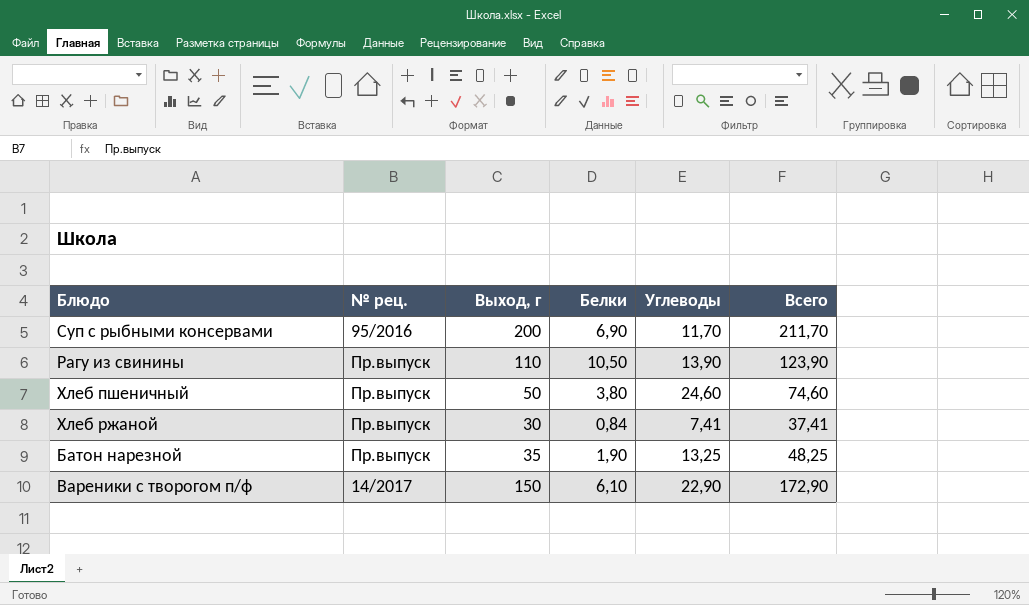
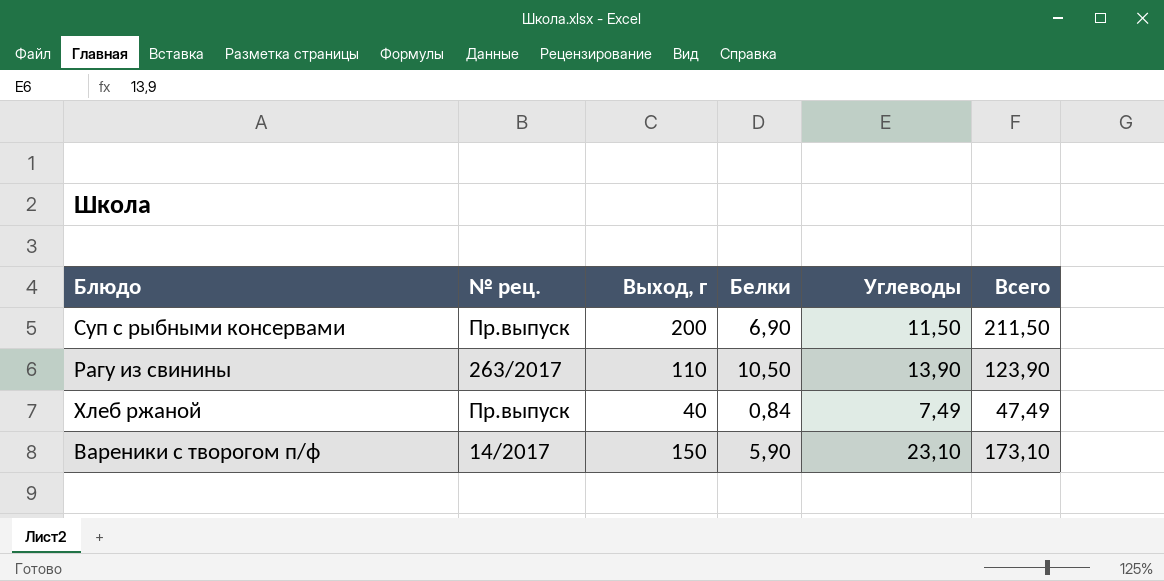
row Хлеб пшеничный: Пр.выпуск | 50 | 3,80 | 24,60 | 74,60 -> none
row Батон нарезной: Пр.выпуск | 35 | 1,90 | 13,25 | 48,25 -> none
Суп с рыбными консервами | № рец.: 95/2016 -> Пр.выпуск
Суп с рыбными консервами | Углеводы: 11,70 -> 11,50
Суп с рыбными консервами | Всего: 211,70 -> 211,50
Рагу из свинины | № рец.: Пр.выпуск -> 263/2017
Хлеб ржаной | Выход, г: 30 -> 40
Хлеб ржаной | Углеводы: 7,41 -> 7,49
Хлеб ржаной | Всего: 37,41 -> 47,49
Вареники с творогом п/ф | Белки: 6,10 -> 5,90
Вареники с творогом п/ф | Углеводы: 22,90 -> 23,10
Вареники с творогом п/ф | Всего: 172,90 -> 173,10

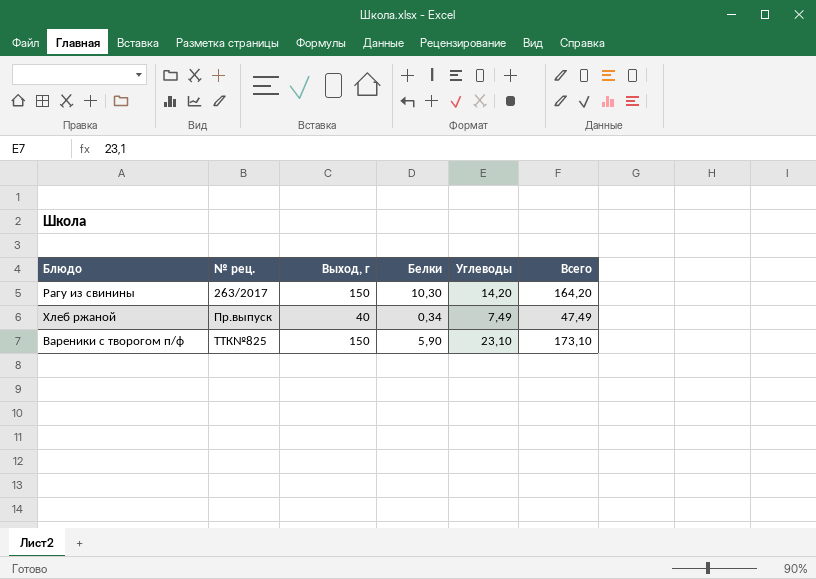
row Суп с рыбными консервами: Пр.выпуск | 200 | 6,90 | 11,50 | 211,50 -> none
Рагу из свинины | Выход, г: 110 -> 150
Рагу из свинины | Белки: 10,50 -> 10,30
Рагу из свинины | Углеводы: 13,90 -> 14,20
Рагу из свинины | Всего: 123,90 -> 164,20
Хлеб ржаной | Белки: 0,84 -> 0,34
Вареники с творогом п/ф | № рец.: 14/2017 -> ТТК№825

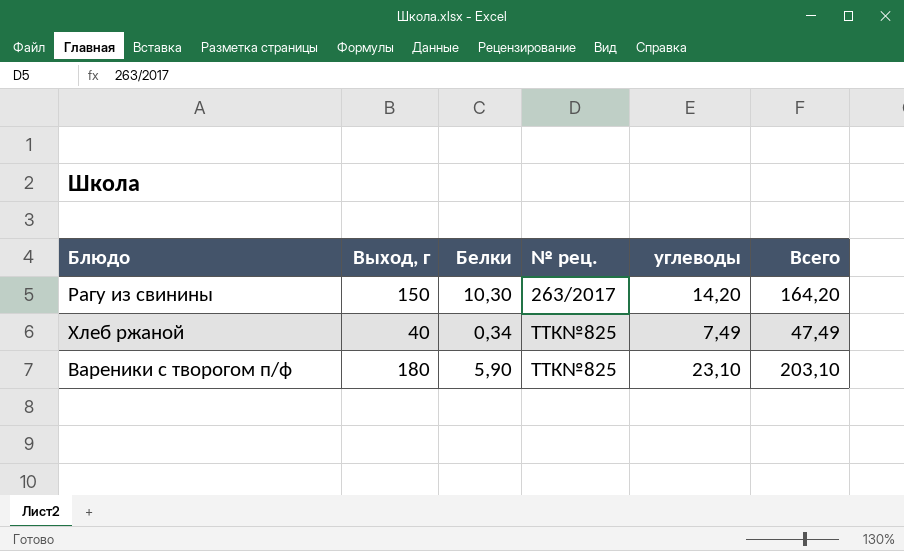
column № рец. | position: 2 -> 4
column name: Углеводы -> углеводы
Хлеб ржаной | № рец.: Пр.выпуск -> ТТК№825
Вареники с творогом п/ф | Выход, г: 150 -> 180
Вареники с творогом п/ф | Всего: 173,10 -> 203,10

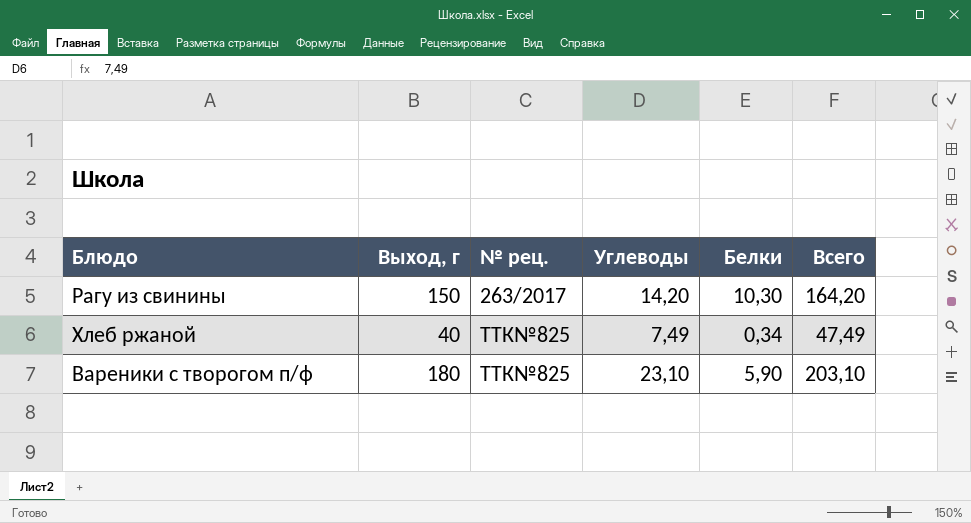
column name: углеводы -> Углеводы
column Белки | position: 3 -> 5

